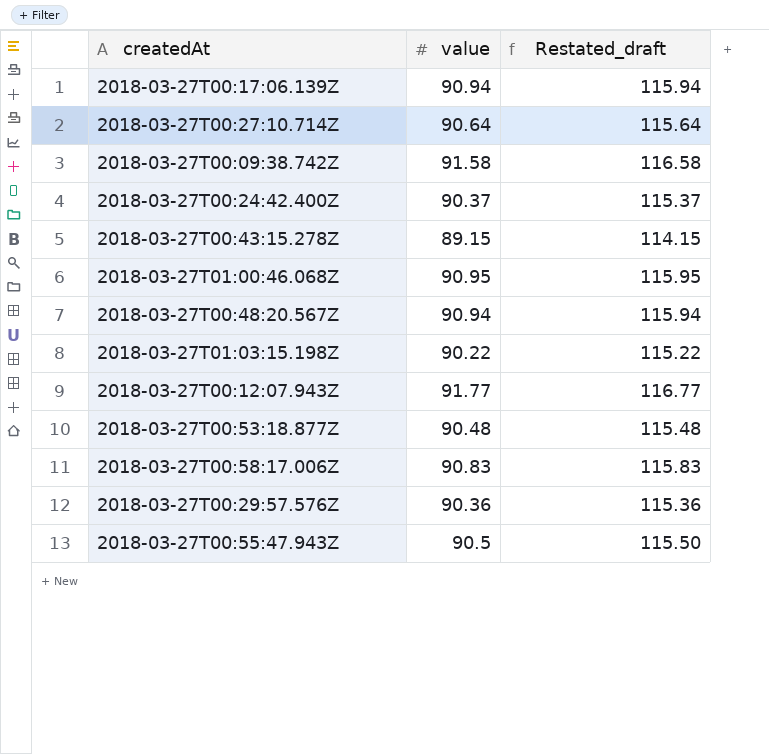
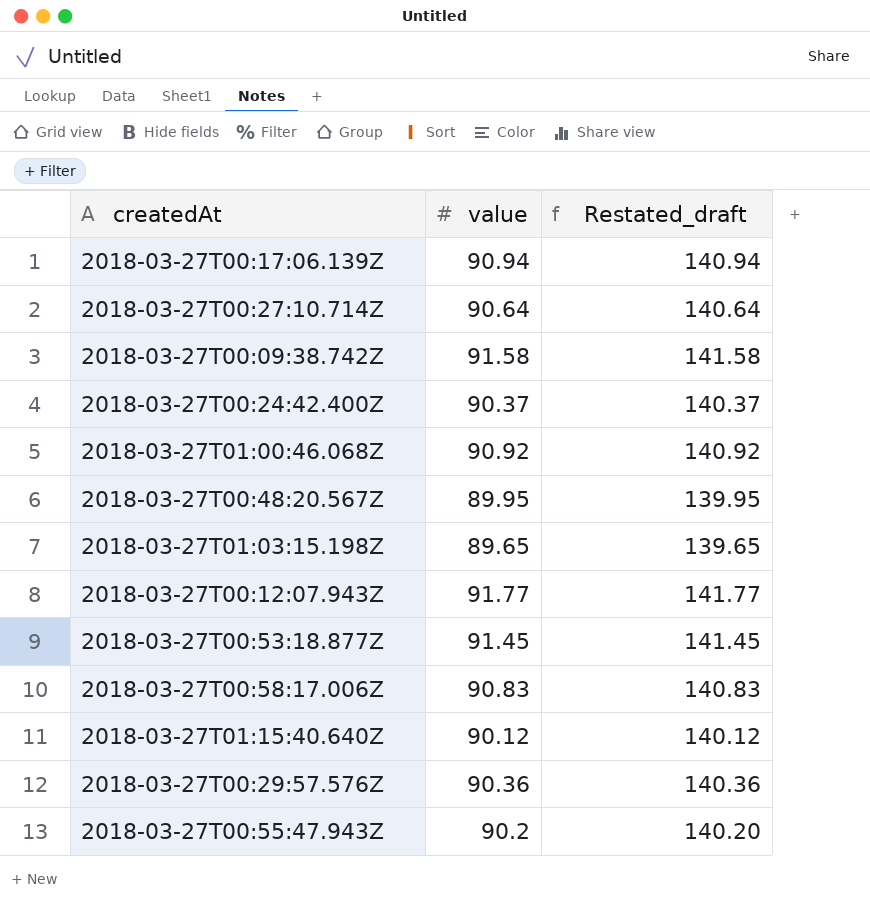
column Restated_draft | formula: [value] + 25 -> [value] + 50
row 2018-03-27T00:43:15.278Z: 89.15 | 114.15 -> none
2018-03-27T01:00:46.068Z | value: 90.95 -> 90.92
2018-03-27T00:48:20.567Z | value: 90.94 -> 89.95
2018-03-27T01:03:15.198Z | value: 90.22 -> 89.65
2018-03-27T00:53:18.877Z | value: 90.48 -> 91.45
row 2018-03-27T01:15:40.640Z: none -> 90.12 | 140.12
2018-03-27T00:55:47.943Z | value: 90.5 -> 90.2

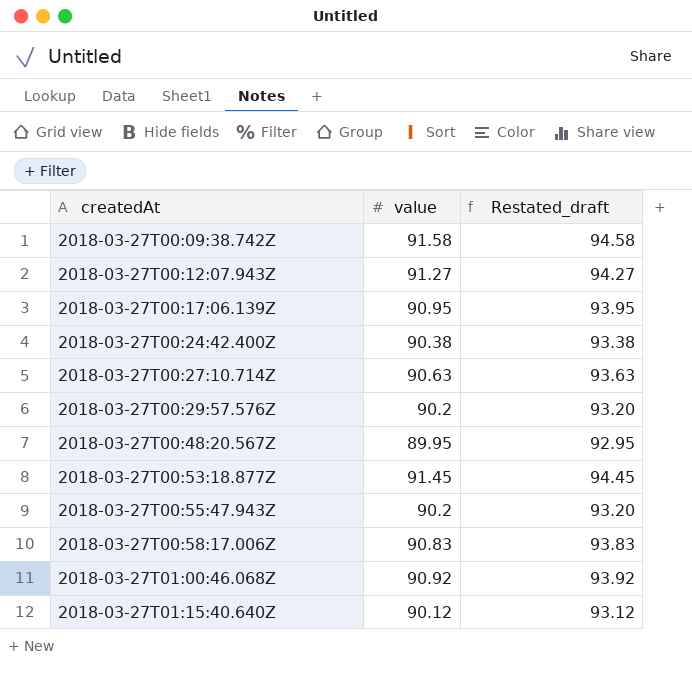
row order: none -> createdAt ascending
column Restated_draft | formula: [value] + 50 -> [value] + 3
row 2018-03-27T01:03:15.198Z: 89.65 | 139.65 -> none
2018-03-27T00:12:07.943Z | value: 91.77 -> 91.27
2018-03-27T00:17:06.139Z | value: 90.94 -> 90.95
2018-03-27T00:24:42.400Z | value: 90.37 -> 90.38
2018-03-27T00:27:10.714Z | value: 90.64 -> 90.63
2018-03-27T00:29:57.576Z | value: 90.36 -> 90.2

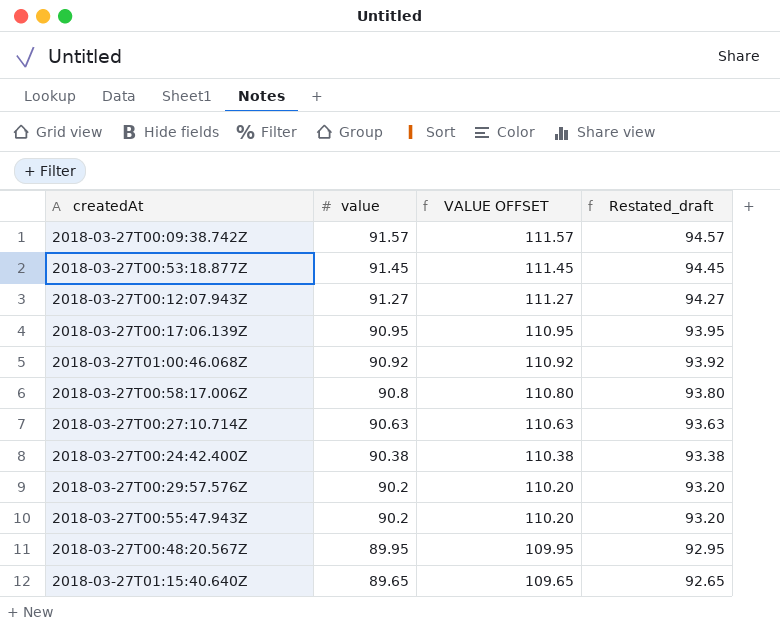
row order: createdAt ascending -> value descending
column VALUE OFFSET | formula: none -> [value] + 20
2018-03-27T00:09:38.742Z | value: 91.58 -> 91.57
2018-03-27T00:09:38.742Z | Restated_draft: 94.58 -> 94.57
2018-03-27T00:58:17.006Z | value: 90.83 -> 90.8
2018-03-27T00:58:17.006Z | Restated_draft: 93.83 -> 93.80
2018-03-27T01:15:40.640Z | value: 90.12 -> 89.65
2018-03-27T01:15:40.640Z | Restated_draft: 93.12 -> 92.65

